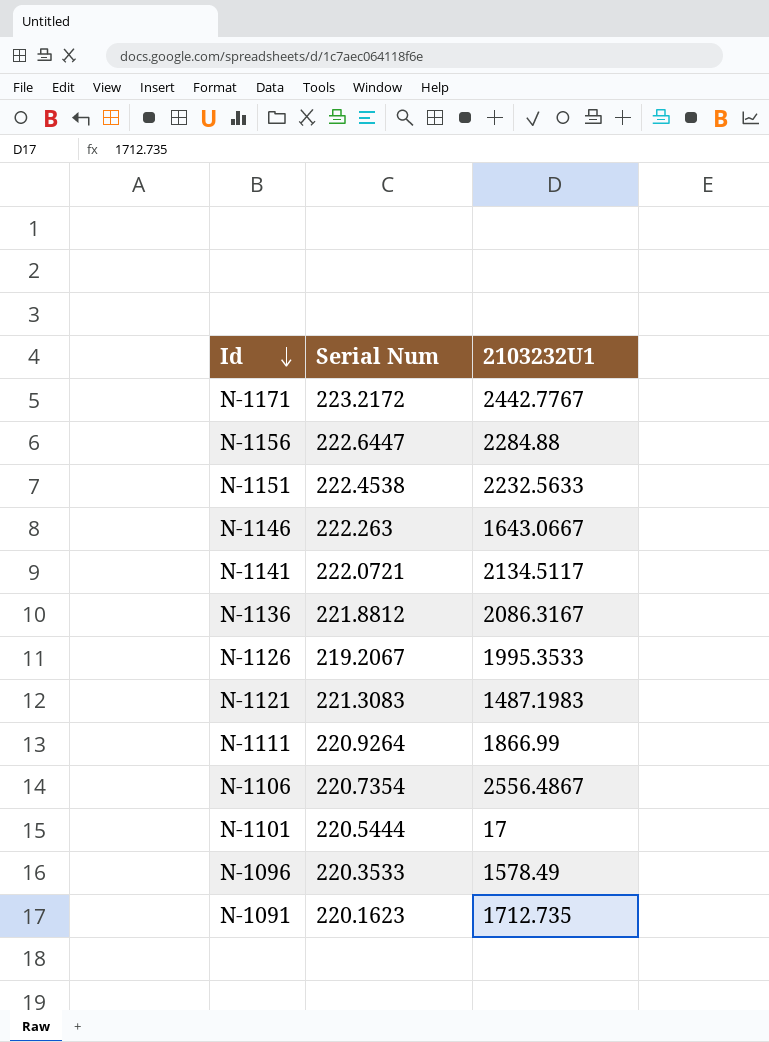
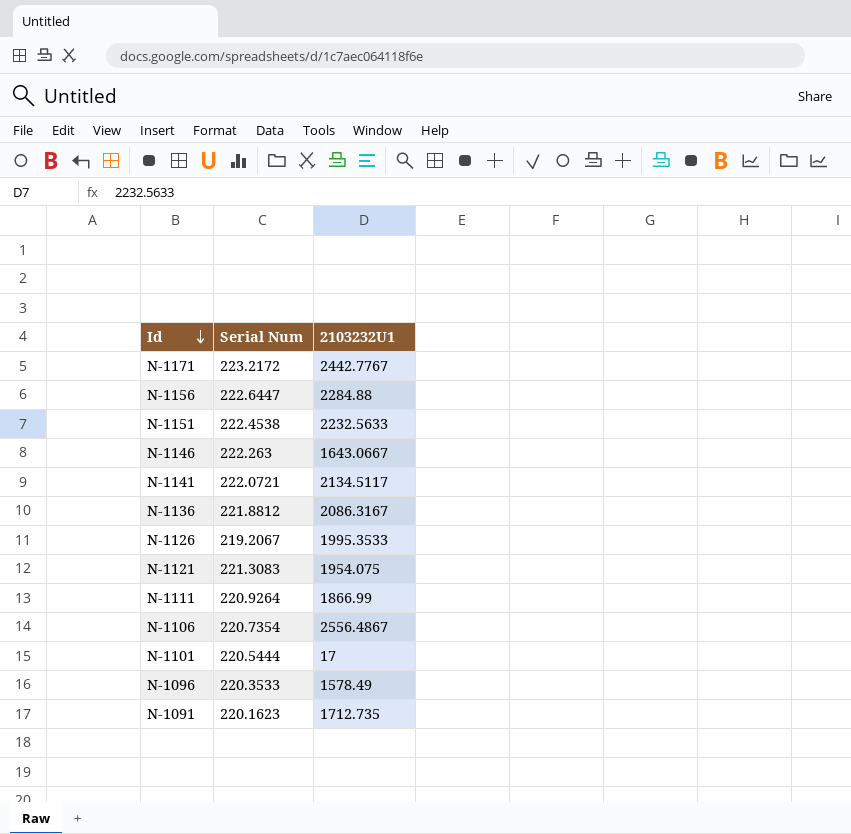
N-1121 | 2103232U1: 1487.1983 -> 1954.075

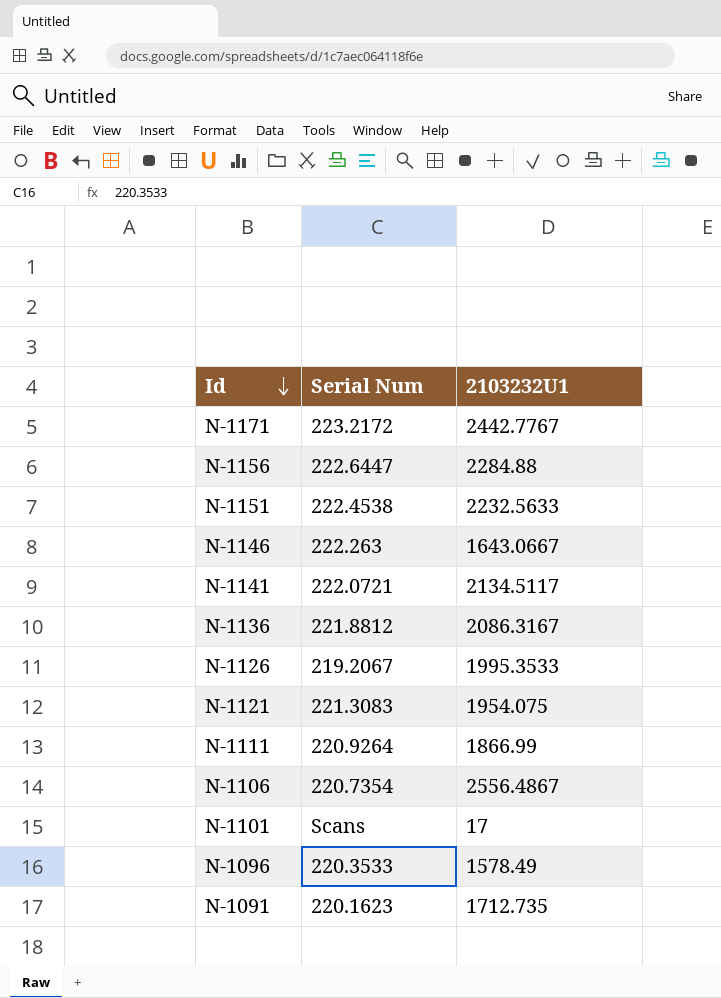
N-1101 | Serial Num: 220.5444 -> Scans

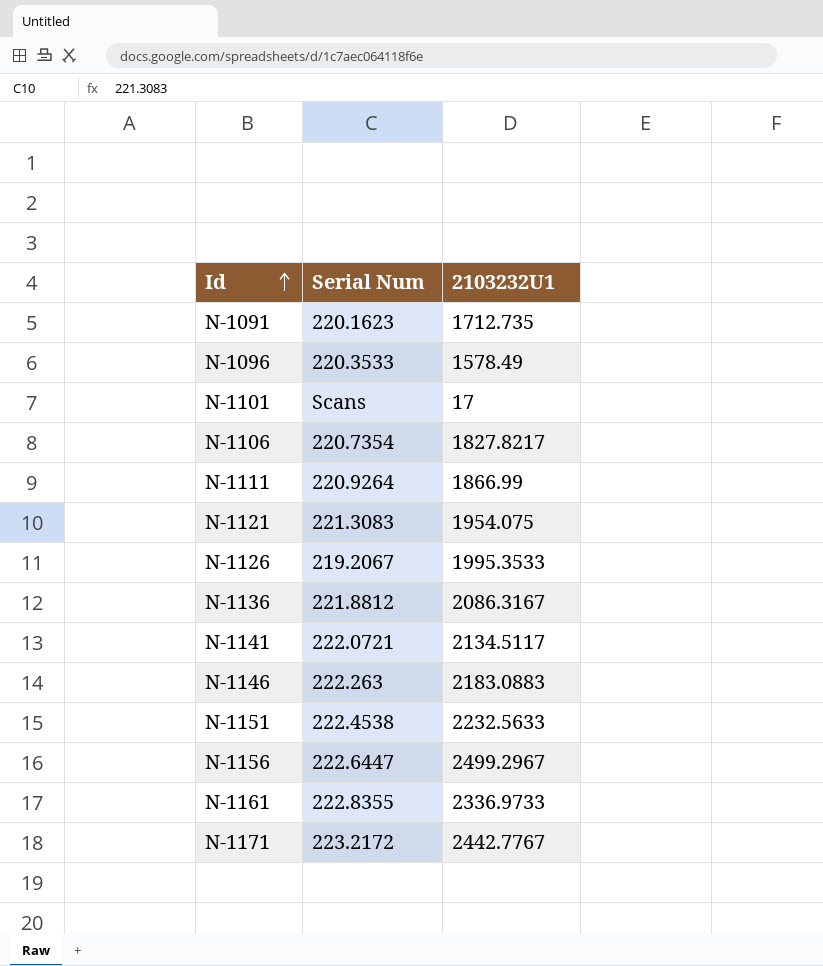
row order: Id descending -> Id ascending
N-1106 | 2103232U1: 2556.4867 -> 1827.8217
N-1146 | 2103232U1: 1643.0667 -> 2183.0883
N-1156 | 2103232U1: 2284.88 -> 2499.2967
row N-1161: none -> 222.8355 | 2336.9733

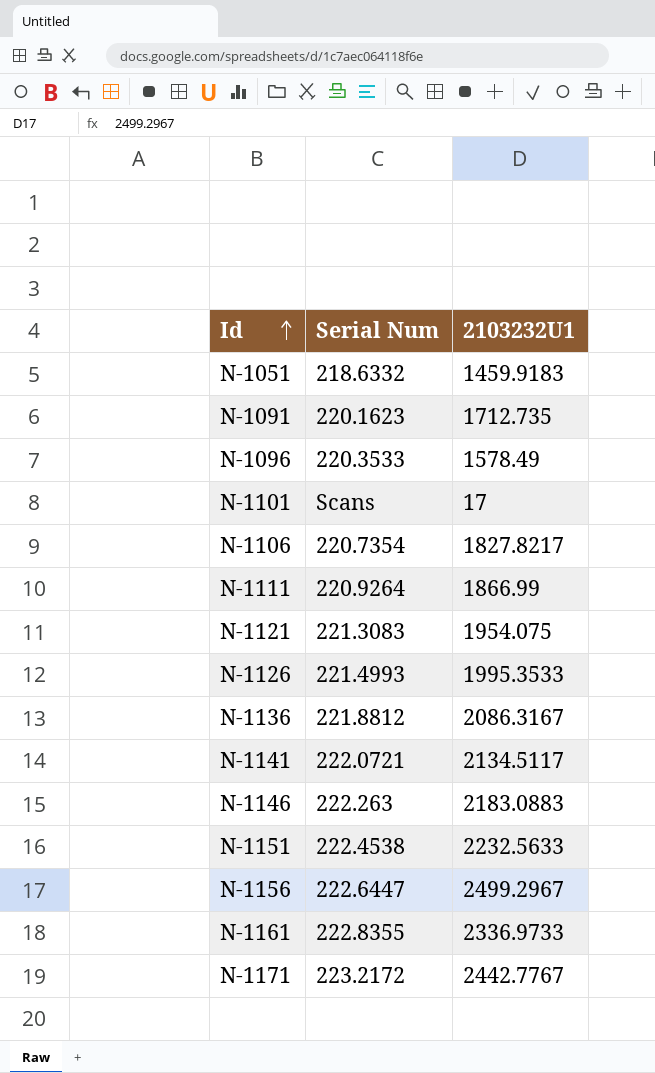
row N-1051: none -> 218.6332 | 1459.9183
N-1126 | Serial Num: 219.2067 -> 221.4993

